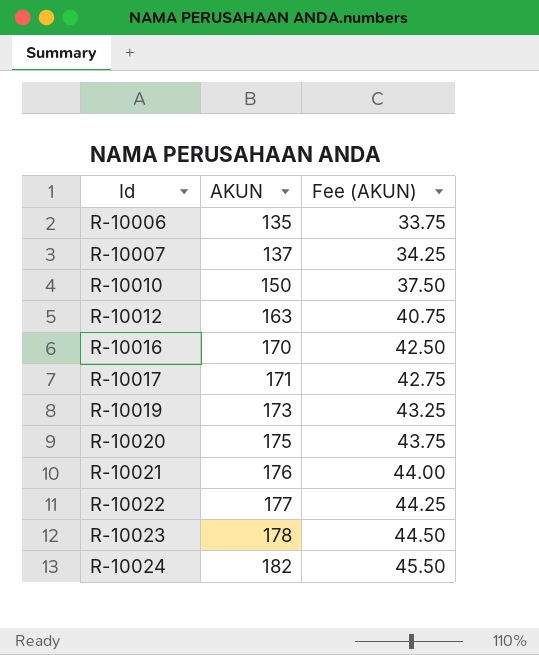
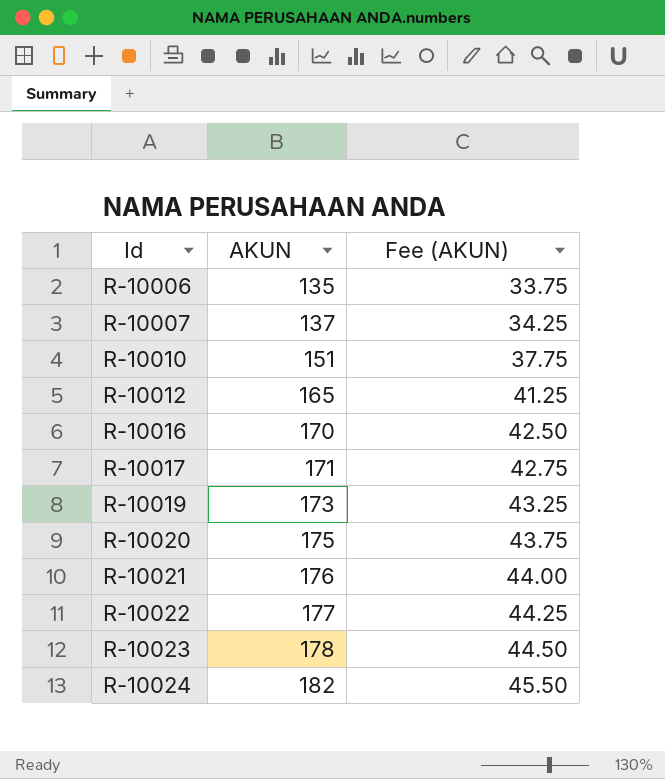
R-10010 | AKUN: 150 -> 151
R-10010 | Fee (AKUN): 37.50 -> 37.75
R-10012 | AKUN: 163 -> 165
R-10012 | Fee (AKUN): 40.75 -> 41.25

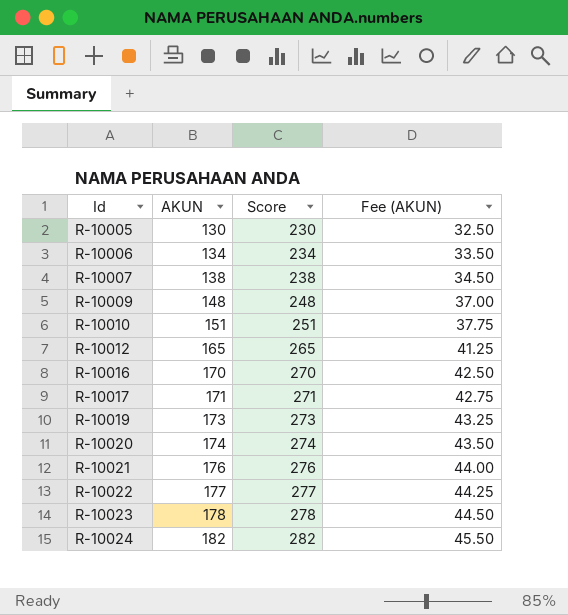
column Score | formula: none -> [AKUN] + 100
row R-10005: none -> 130 | 230 | 32.50
R-10006 | AKUN: 135 -> 134
R-10006 | Fee (AKUN): 33.75 -> 33.50
R-10007 | AKUN: 137 -> 138
R-10007 | Fee (AKUN): 34.25 -> 34.50
row R-10009: none -> 148 | 248 | 37.00
R-10020 | AKUN: 175 -> 174
R-10020 | Fee (AKUN): 43.75 -> 43.50

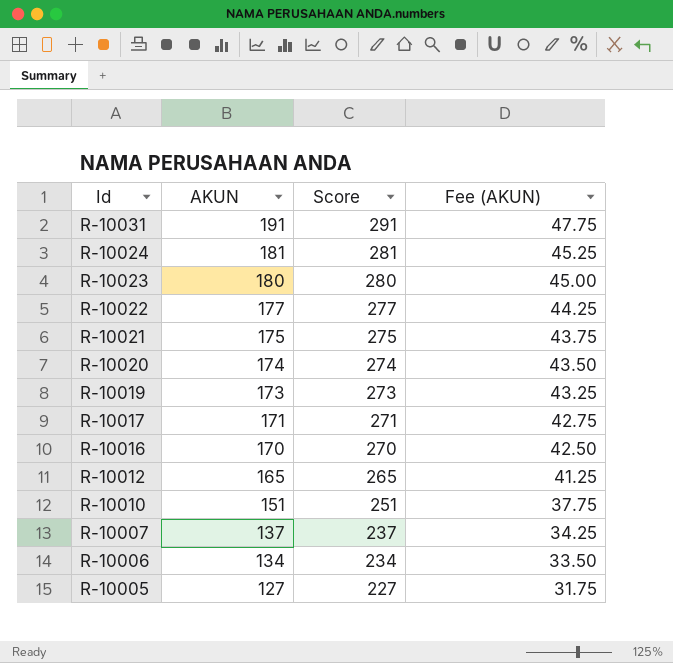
row order: Id ascending -> Id descending
row R-10009: 148 | 248 | 37.00 -> none
row R-10031: none -> 191 | 291 | 47.75
R-10024 | AKUN: 182 -> 181
R-10024 | Score: 282 -> 281
R-10024 | Fee (AKUN): 45.50 -> 45.25
R-10023 | AKUN: 178 -> 180
R-10023 | Score: 278 -> 280
R-10023 | Fee (AKUN): 44.50 -> 45.00
R-10021 | AKUN: 176 -> 175
R-10021 | Score: 276 -> 275
R-10021 | Fee (AKUN): 44.00 -> 43.75
R-10007 | AKUN: 138 -> 137
R-10007 | Score: 238 -> 237
R-10007 | Fee (AKUN): 34.50 -> 34.25
R-10005 | AKUN: 130 -> 127
R-10005 | Score: 230 -> 227
R-10005 | Fee (AKUN): 32.50 -> 31.75

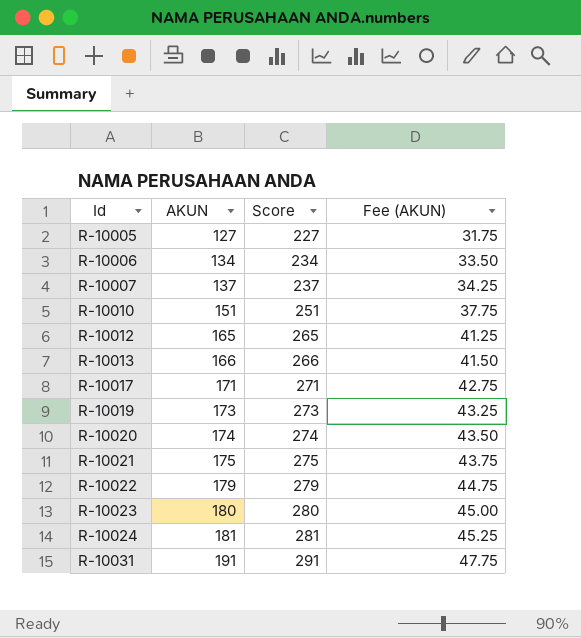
row order: Id descending -> Id ascending
row R-10016: 170 | 270 | 42.50 -> none
row R-10013: none -> 166 | 266 | 41.50
R-10022 | AKUN: 177 -> 179
R-10022 | Score: 277 -> 279
R-10022 | Fee (AKUN): 44.25 -> 44.75

